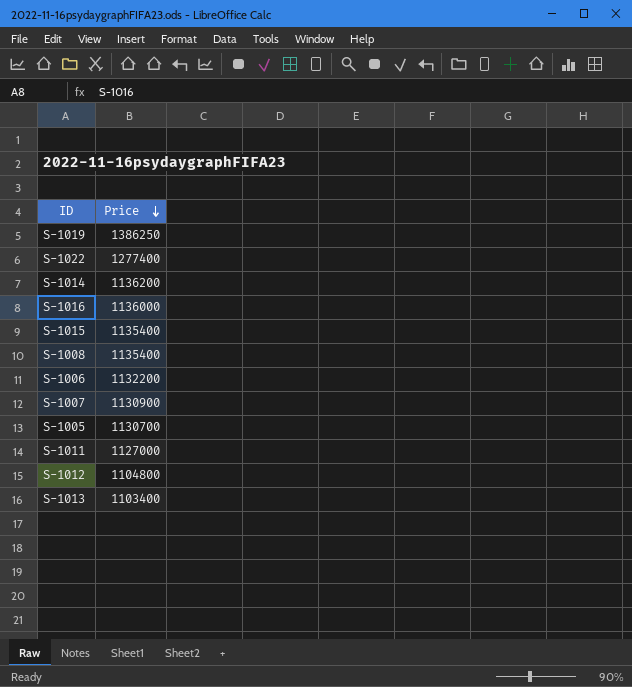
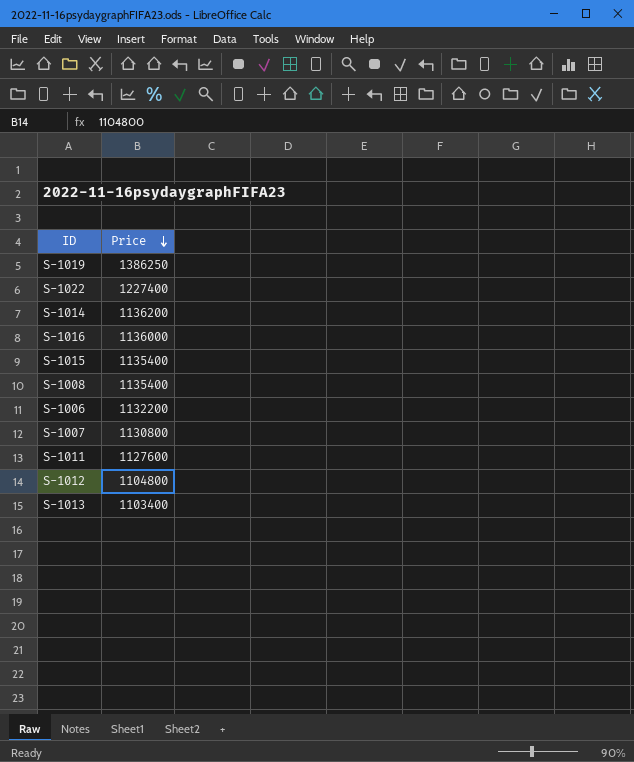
row S-1005: 1130700 -> none
S-1022 | Price: 1277400 -> 1227400
S-1007 | Price: 1130900 -> 1130800
S-1011 | Price: 1127000 -> 1127600

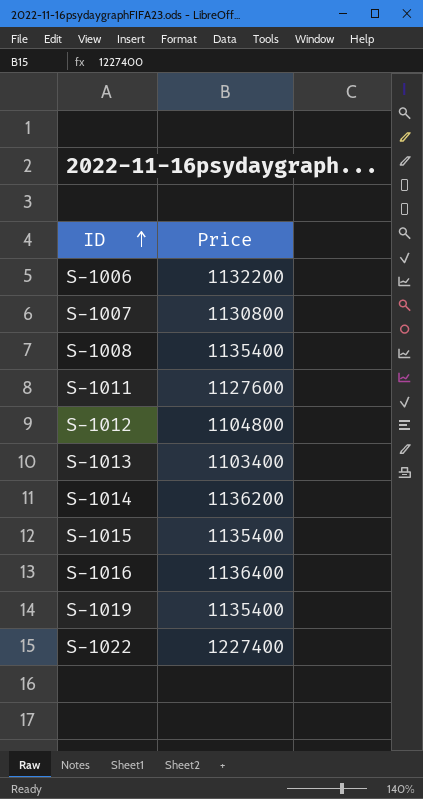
row order: Price descending -> ID ascending
S-1016 | Price: 1136000 -> 1136400
S-1019 | Price: 1386250 -> 1135400

